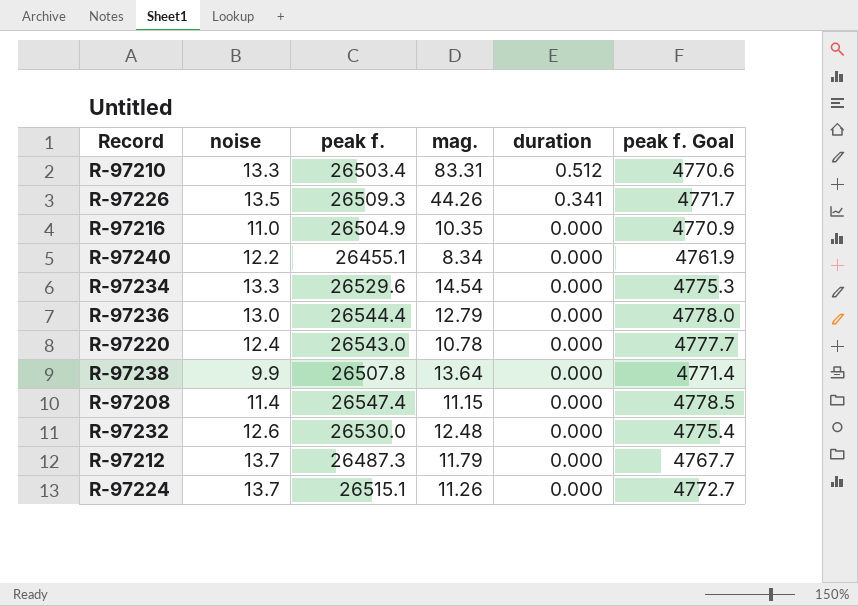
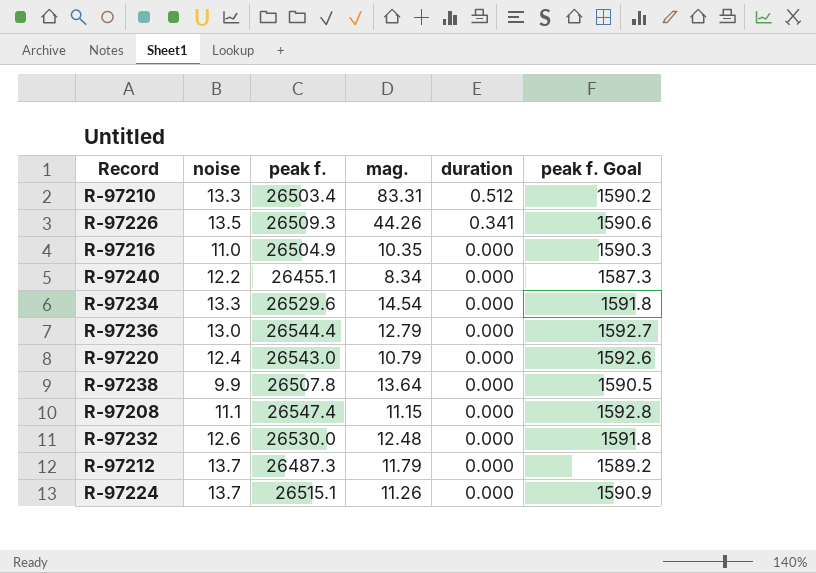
column peak f. Goal | formula: [peak f.] * 0.18 -> [peak f.] * 0.06
R-97220 | mag.: 10.78 -> 10.79
R-97208 | noise: 11.4 -> 11.1

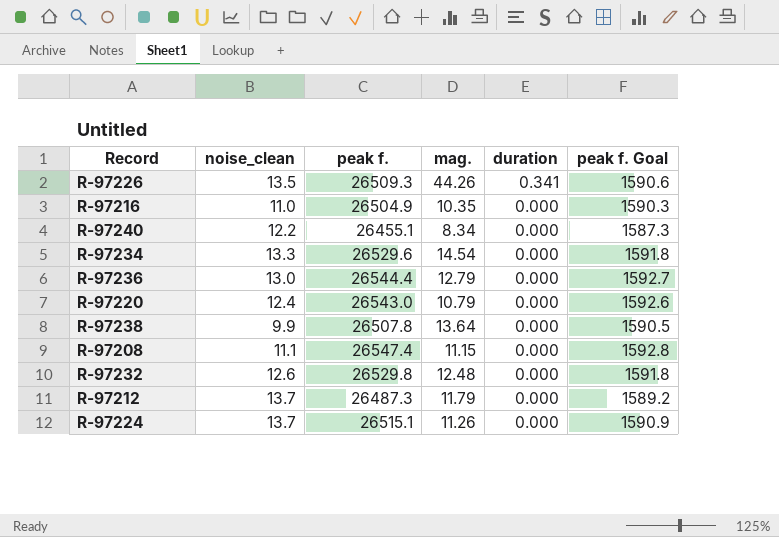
column name: noise -> noise_clean
row R-97210: 13.3 | 26503.4 | 83.31 | 0.512 | 1590.2 -> none
R-97232 | peak f.: 26530.0 -> 26529.8

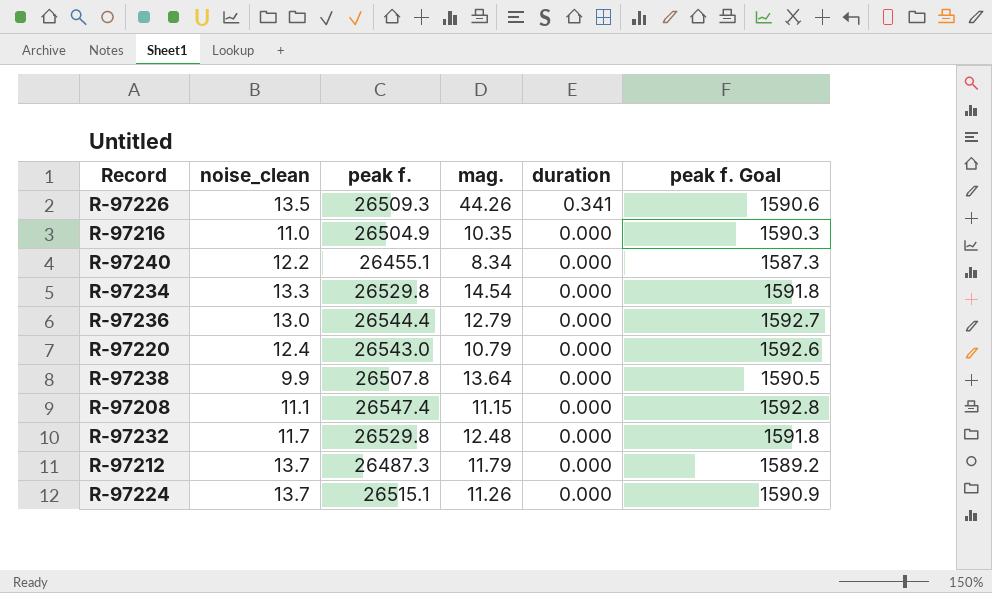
R-97234 | peak f.: 26529.6 -> 26529.8
R-97232 | noise_clean: 12.6 -> 11.7

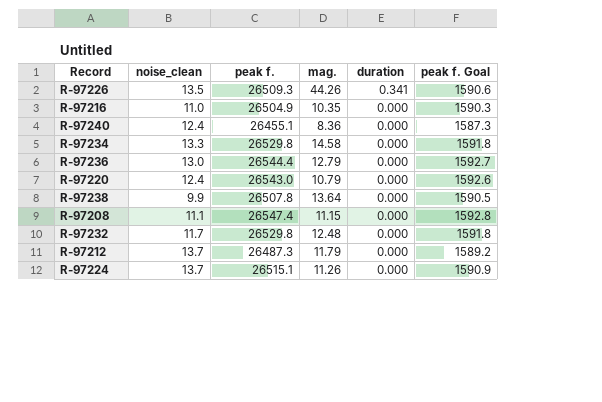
R-97240 | noise_clean: 12.2 -> 12.4
R-97240 | mag.: 8.34 -> 8.36
R-97234 | mag.: 14.54 -> 14.58

